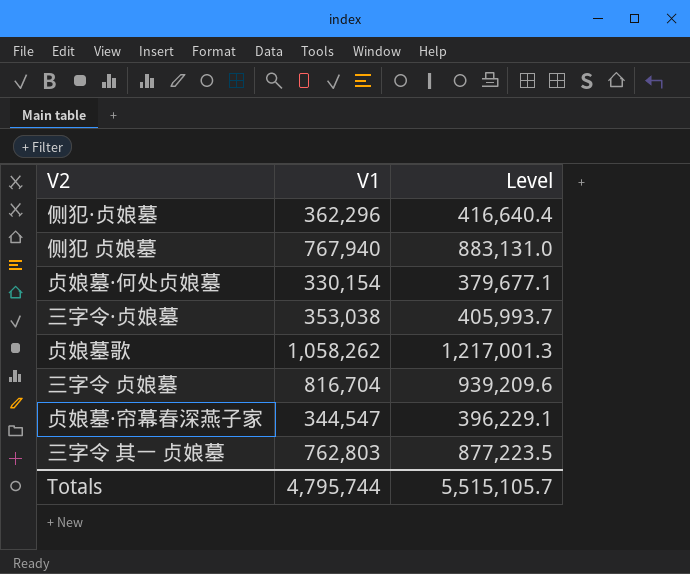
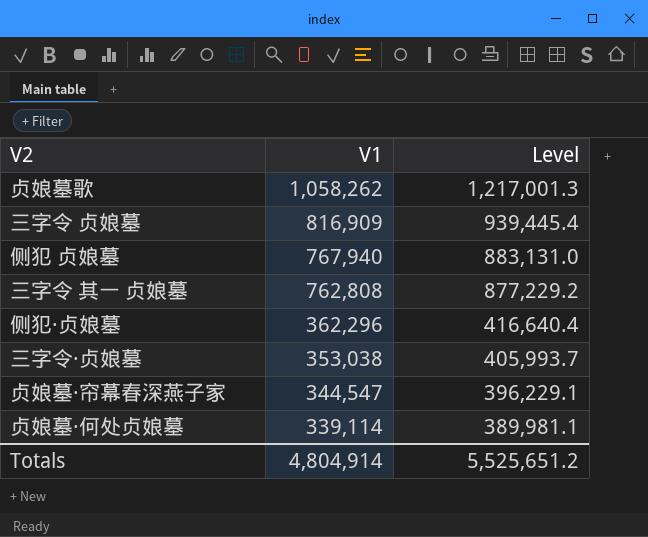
row order: none -> V1 descending
三字令 贞娘墓 | V1: 816,704 -> 816,909
三字令 贞娘墓 | Level: 939,209.6 -> 939,445.4
三字令 其一 贞娘墓 | V1: 762,803 -> 762,808
三字令 其一 贞娘墓 | Level: 877,223.5 -> 877,229.2
贞娘墓·何处贞娘墓 | V1: 330,154 -> 339,114
贞娘墓·何处贞娘墓 | Level: 379,677.1 -> 389,981.1
Totals | V1: 4,795,744 -> 4,804,914
Totals | Level: 5,515,105.7 -> 5,525,651.2

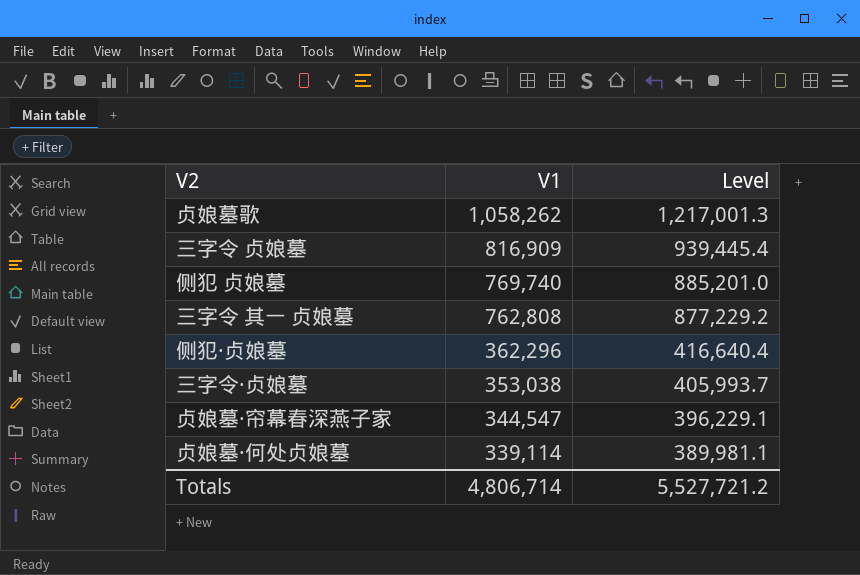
侧犯 贞娘墓 | V1: 767,940 -> 769,740
侧犯 贞娘墓 | Level: 883,131.0 -> 885,201.0
Totals | V1: 4,804,914 -> 4,806,714
Totals | Level: 5,525,651.2 -> 5,527,721.2

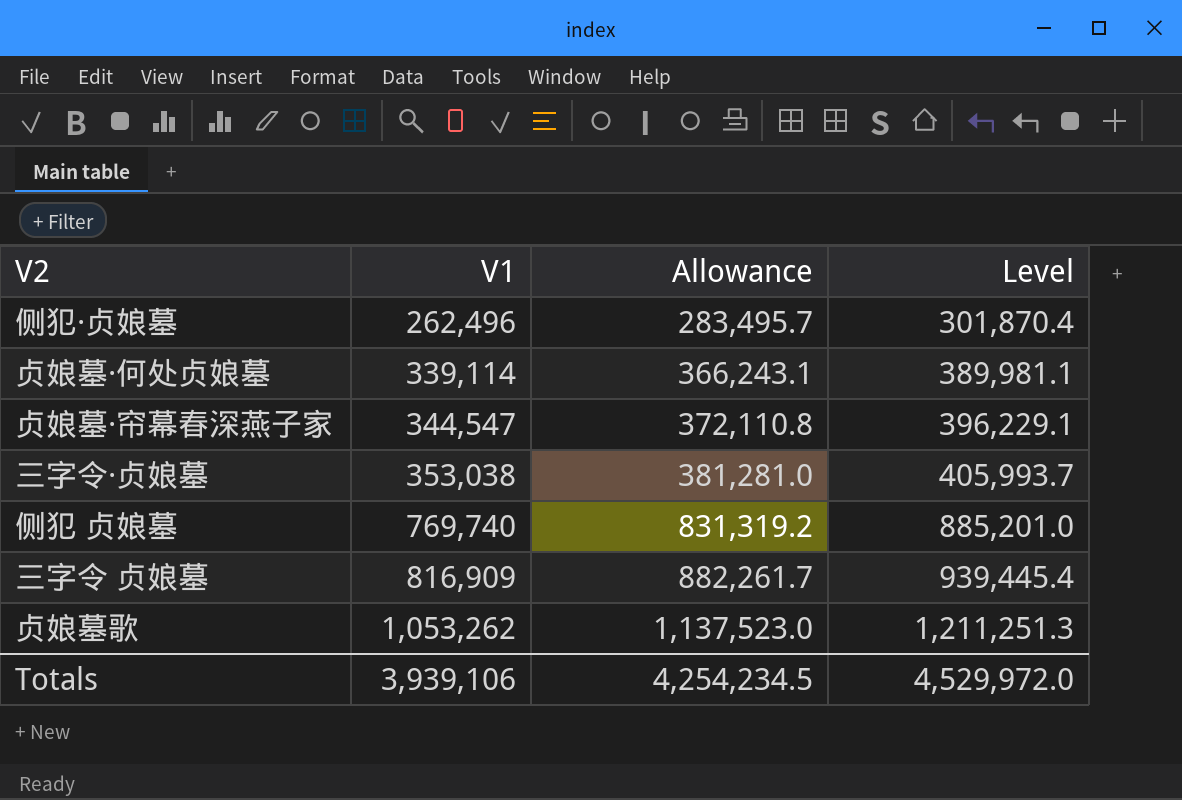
row order: V1 descending -> V1 ascending
column Allowance | formula: none -> [V1] * 1.08
row 三字令 其一 贞娘墓: 762,808 | 877,229.2 -> none
侧犯·贞娘墓 | V1: 362,296 -> 262,496
侧犯·贞娘墓 | Level: 416,640.4 -> 301,870.4
贞娘墓歌 | V1: 1,058,262 -> 1,053,262
贞娘墓歌 | Level: 1,217,001.3 -> 1,211,251.3
Totals | V1: 4,806,714 -> 3,939,106
Totals | Level: 5,527,721.2 -> 4,529,972.0

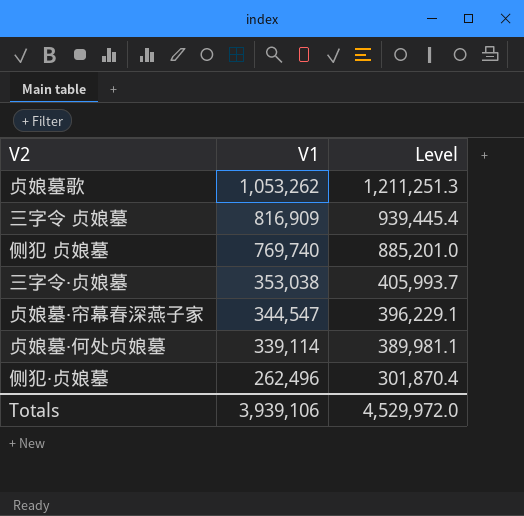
row order: V1 ascending -> V1 descending
column Allowance | formula: [V1] * 1.08 -> none

